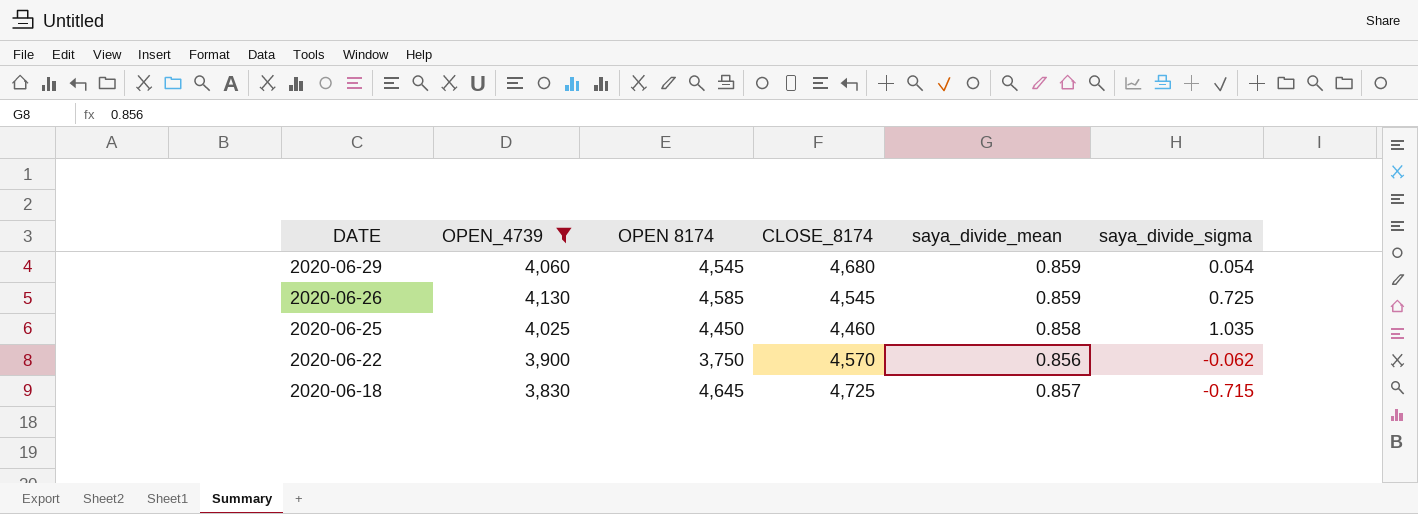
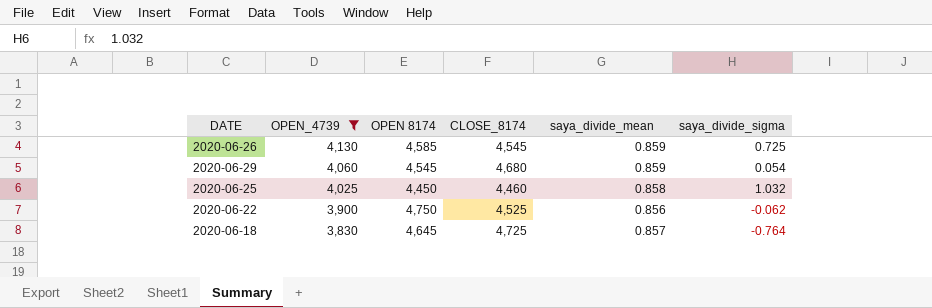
row order: DATE descending -> OPEN_4739 descending
2020-06-25 | saya_divide_sigma: 1.035 -> 1.032
2020-06-22 | OPEN 8174: 3,750 -> 4,750
2020-06-22 | CLOSE_8174: 4,570 -> 4,525
2020-06-18 | saya_divide_sigma: -0.715 -> -0.764

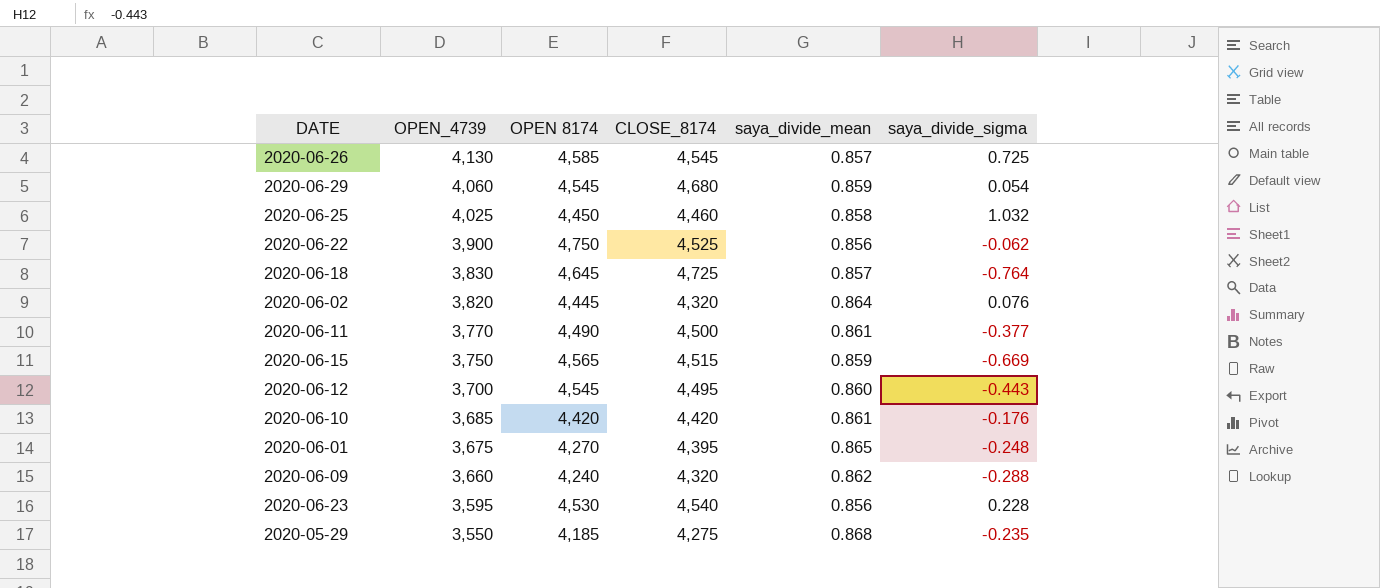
filter: OPEN_4739 >= 3,830 -> none
2020-06-26 | saya_divide_mean: 0.859 -> 0.857

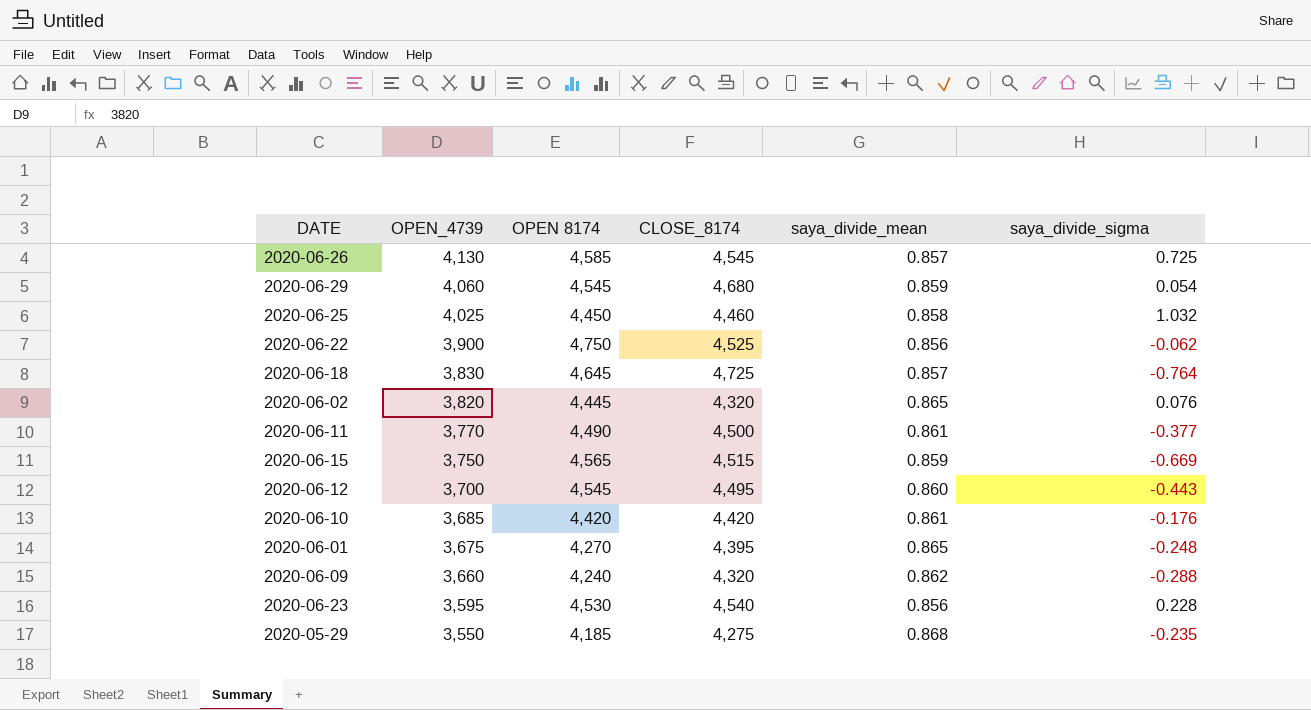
2020-06-02 | saya_divide_mean: 0.864 -> 0.865

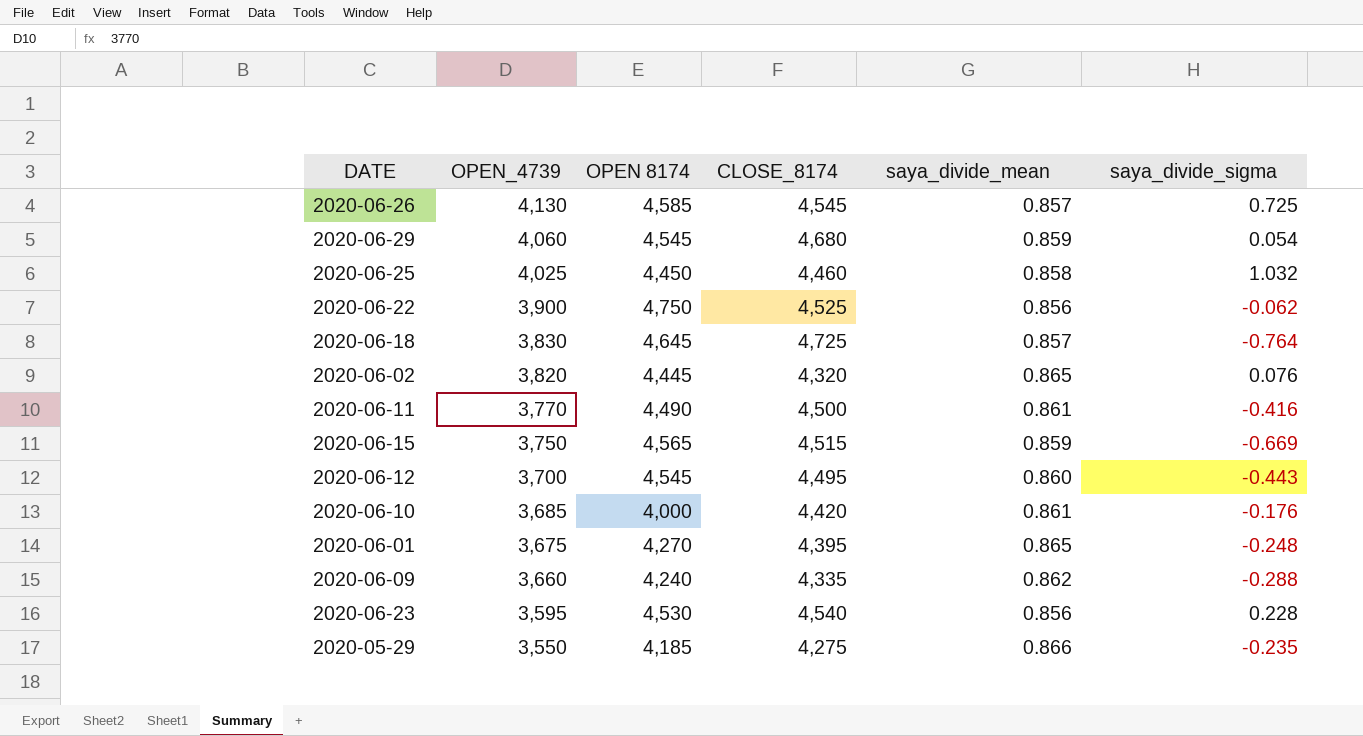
2020-06-11 | saya_divide_sigma: -0.377 -> -0.416
2020-06-10 | OPEN 8174: 4,420 -> 4,000
2020-06-09 | CLOSE_8174: 4,320 -> 4,335
2020-05-29 | saya_divide_mean: 0.868 -> 0.866

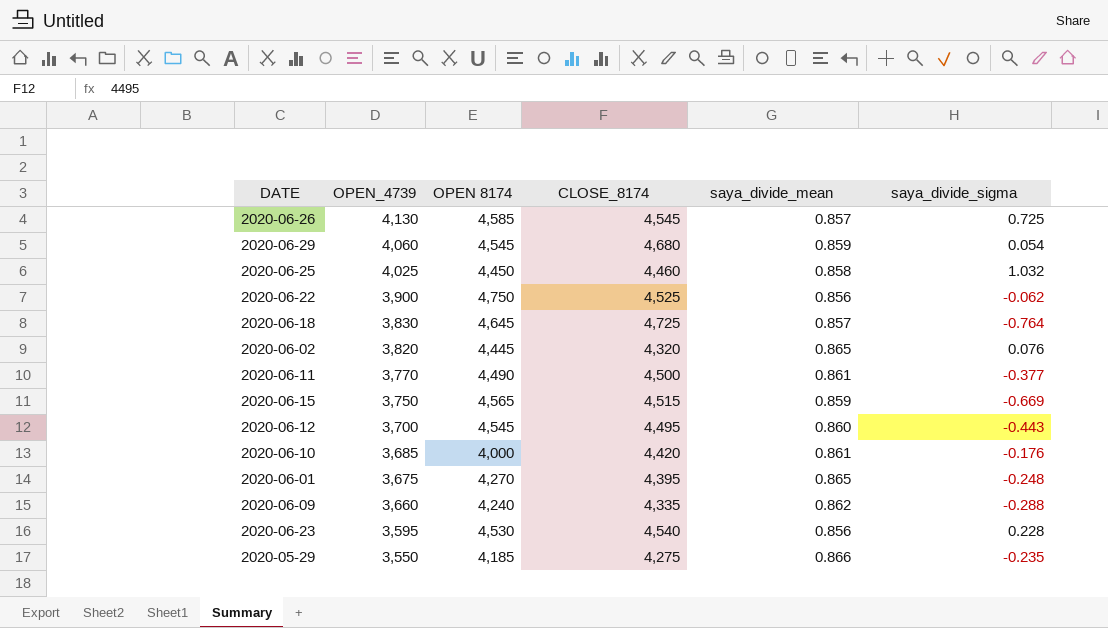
2020-06-11 | saya_divide_sigma: -0.416 -> -0.377

